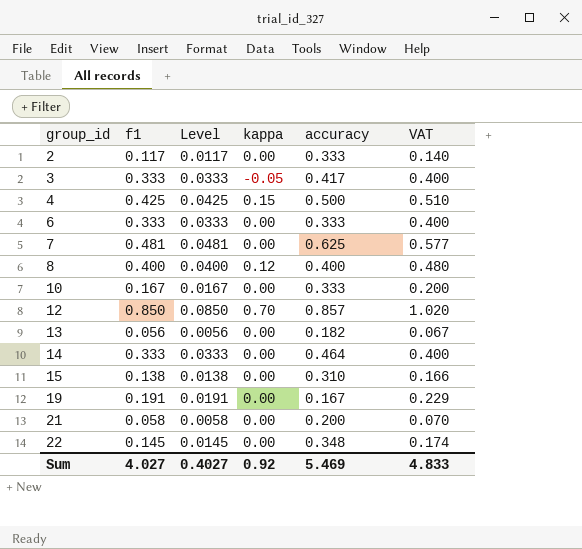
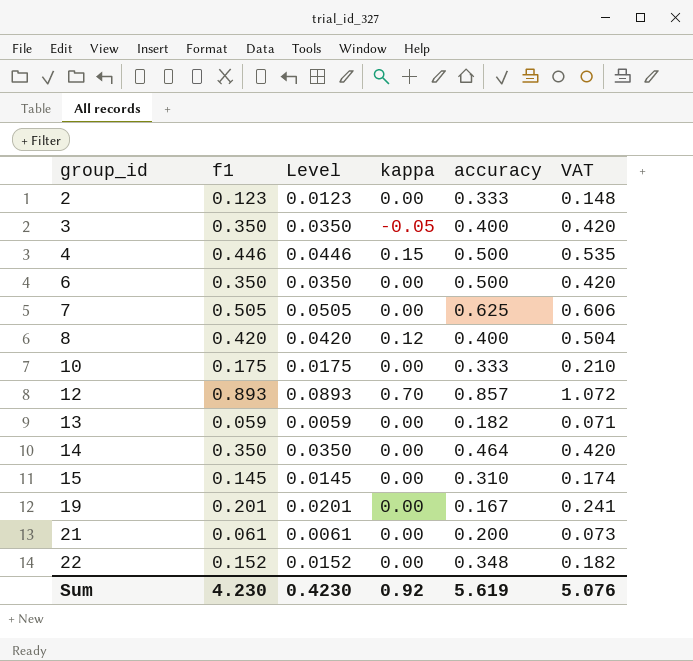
2 | f1: 0.117 -> 0.123
2 | Level: 0.0117 -> 0.0123
2 | VAT: 0.140 -> 0.148
3 | f1: 0.333 -> 0.350
3 | Level: 0.0333 -> 0.0350
3 | accuracy: 0.417 -> 0.400
3 | VAT: 0.400 -> 0.420
4 | f1: 0.425 -> 0.446
4 | Level: 0.0425 -> 0.0446
4 | VAT: 0.510 -> 0.535
6 | f1: 0.333 -> 0.350
6 | Level: 0.0333 -> 0.0350
6 | accuracy: 0.333 -> 0.500
6 | VAT: 0.400 -> 0.420
7 | f1: 0.481 -> 0.505
7 | Level: 0.0481 -> 0.0505
7 | VAT: 0.577 -> 0.606
8 | f1: 0.400 -> 0.420
8 | Level: 0.0400 -> 0.0420
8 | VAT: 0.480 -> 0.504
10 | f1: 0.167 -> 0.175
10 | Level: 0.0167 -> 0.0175
10 | VAT: 0.200 -> 0.210
12 | f1: 0.850 -> 0.893
12 | Level: 0.0850 -> 0.0893
12 | VAT: 1.020 -> 1.072
13 | f1: 0.056 -> 0.059
13 | Level: 0.0056 -> 0.0059
13 | VAT: 0.067 -> 0.071
14 | f1: 0.333 -> 0.350
14 | Level: 0.0333 -> 0.0350
14 | VAT: 0.400 -> 0.420
15 | f1: 0.138 -> 0.145
15 | Level: 0.0138 -> 0.0145
15 | VAT: 0.166 -> 0.174
19 | f1: 0.191 -> 0.201
19 | Level: 0.0191 -> 0.0201
19 | VAT: 0.229 -> 0.241
21 | f1: 0.058 -> 0.061
21 | Level: 0.0058 -> 0.0061
21 | VAT: 0.070 -> 0.073
22 | f1: 0.145 -> 0.152
22 | Level: 0.0145 -> 0.0152
22 | VAT: 0.174 -> 0.182
Sum | f1: 4.027 -> 4.230
Sum | Level: 0.4027 -> 0.4230
Sum | accuracy: 5.469 -> 5.619
Sum | VAT: 4.833 -> 5.076

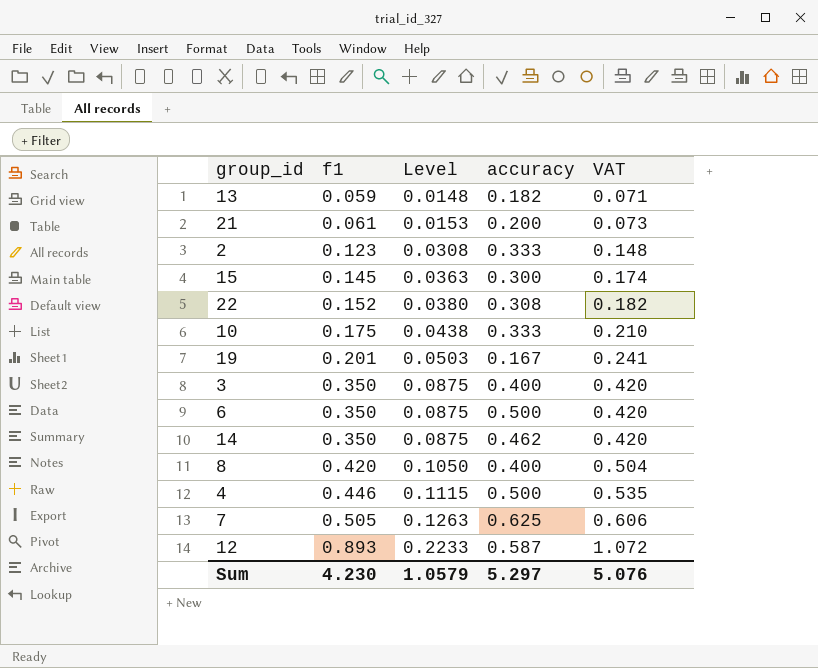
row order: group_id ascending -> f1 ascending
column kappa | position: 4 -> none
column Level | formula: [f1] * 0.1 -> [f1] * 0.25
15 | accuracy: 0.310 -> 0.300
22 | accuracy: 0.348 -> 0.308
14 | accuracy: 0.464 -> 0.462
12 | accuracy: 0.857 -> 0.587
Sum | Level: 0.4230 -> 1.0579
Sum | accuracy: 5.619 -> 5.297

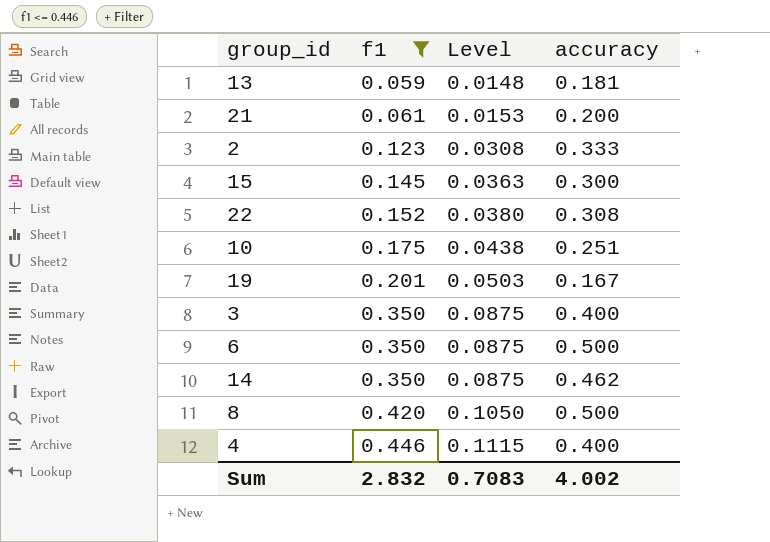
filter: none -> f1 <= 0.446
column VAT | formula: [f1] * 1.2 -> none
13 | accuracy: 0.182 -> 0.181
10 | accuracy: 0.333 -> 0.251
8 | accuracy: 0.400 -> 0.500
4 | accuracy: 0.500 -> 0.400
Sum | f1: 4.230 -> 2.832
Sum | Level: 1.0579 -> 0.7083
Sum | accuracy: 5.297 -> 4.002

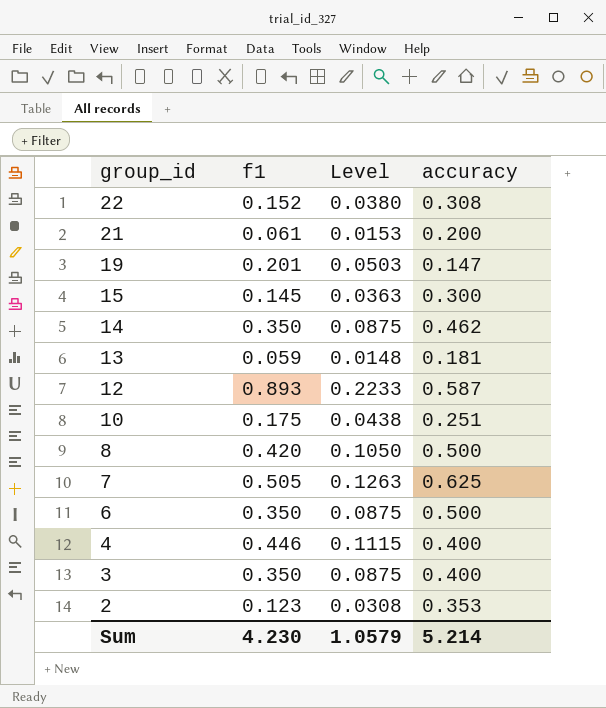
filter: f1 <= 0.446 -> none
row order: f1 ascending -> group_id descending
19 | accuracy: 0.167 -> 0.147
2 | accuracy: 0.333 -> 0.353
Sum | f1: 2.832 -> 4.230
Sum | Level: 0.7083 -> 1.0579
Sum | accuracy: 4.002 -> 5.214

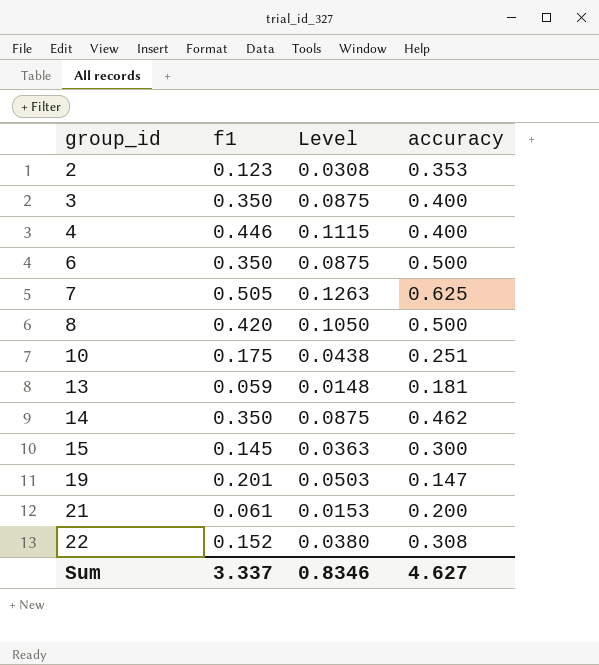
row order: group_id descending -> group_id ascending
row 12: 0.893 | 0.2233 | 0.587 -> none
Sum | f1: 4.230 -> 3.337
Sum | Level: 1.0579 -> 0.8346
Sum | accuracy: 5.214 -> 4.627

